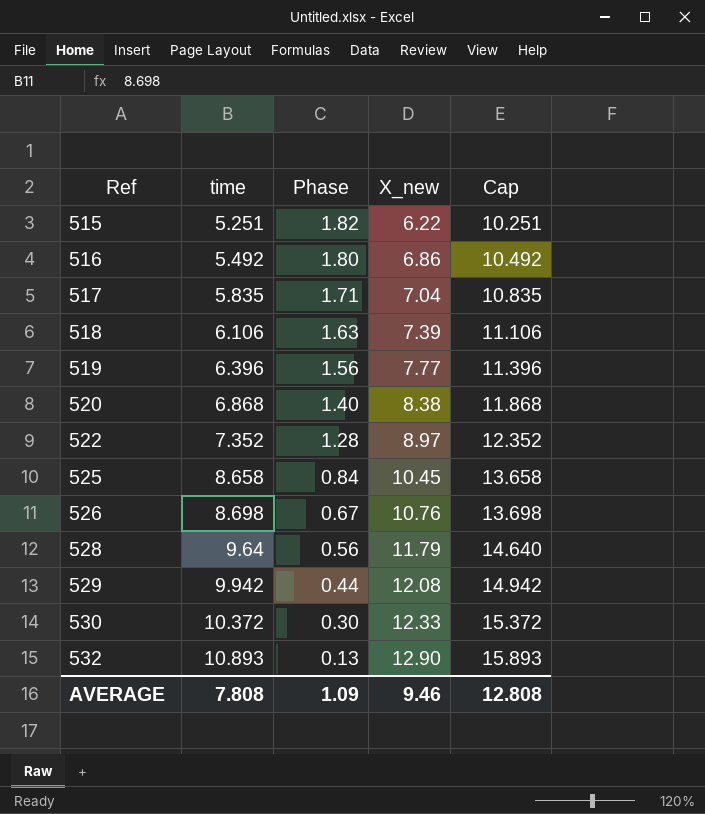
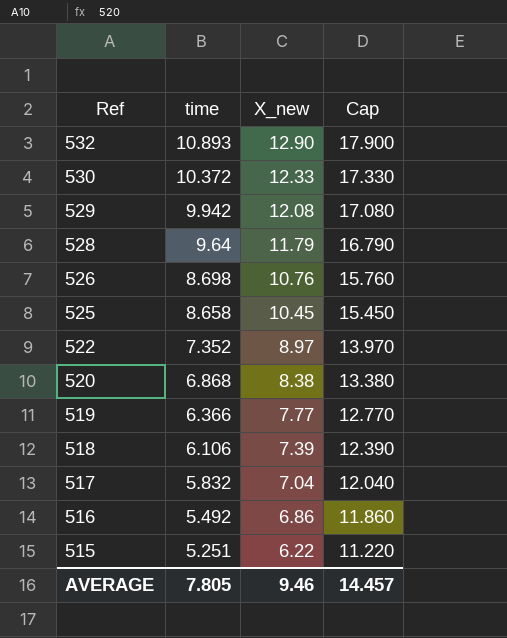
row order: Ref ascending -> Ref descending
column Phase | position: 3 -> none
column Cap | formula: [time] + 5 -> [X_new] + 5
519 | time: 6.396 -> 6.366
517 | time: 5.835 -> 5.832
AVERAGE | time: 7.808 -> 7.805
AVERAGE | Cap: 12.808 -> 14.457

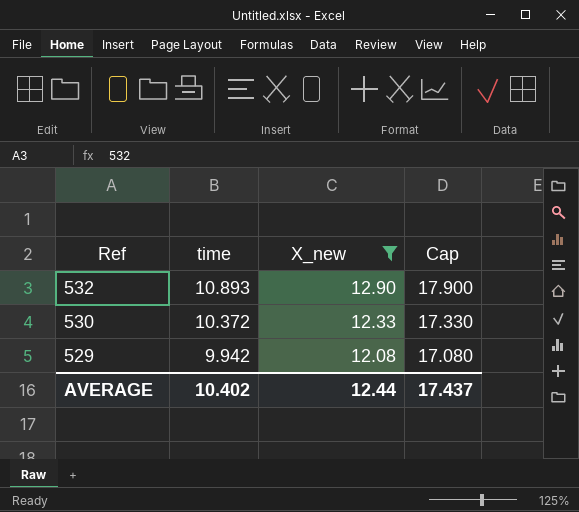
filter: none -> X_new >= 12.08
AVERAGE | time: 7.805 -> 10.402
AVERAGE | X_new: 9.46 -> 12.44
AVERAGE | Cap: 14.457 -> 17.437

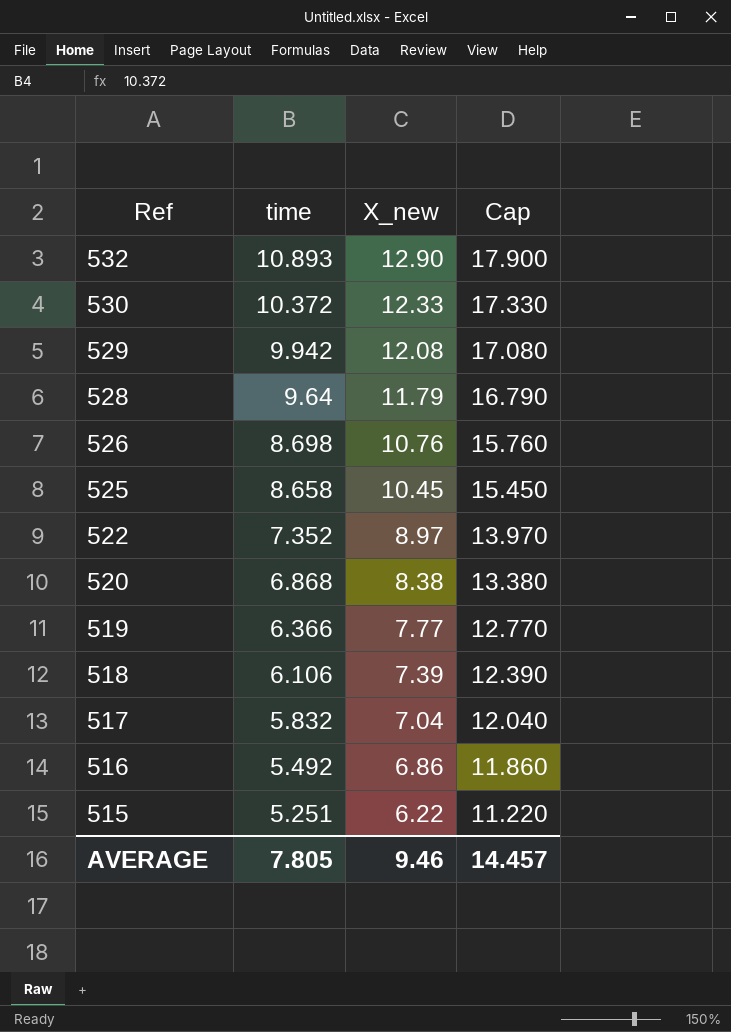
filter: X_new >= 12.08 -> none
AVERAGE | time: 10.402 -> 7.805
AVERAGE | X_new: 12.44 -> 9.46
AVERAGE | Cap: 17.437 -> 14.457

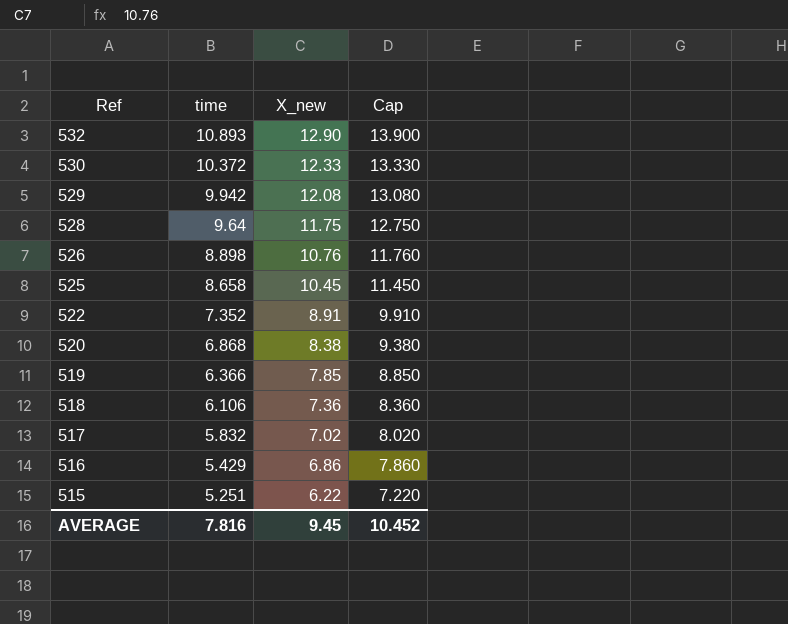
column Cap | formula: [X_new] + 5 -> [X_new] + 1
528 | X_new: 11.79 -> 11.75
526 | time: 8.698 -> 8.898
522 | X_new: 8.97 -> 8.91
519 | X_new: 7.77 -> 7.85
518 | X_new: 7.39 -> 7.36
517 | X_new: 7.04 -> 7.02
516 | time: 5.492 -> 5.429
AVERAGE | time: 7.805 -> 7.816
AVERAGE | X_new: 9.46 -> 9.45
AVERAGE | Cap: 14.457 -> 10.452

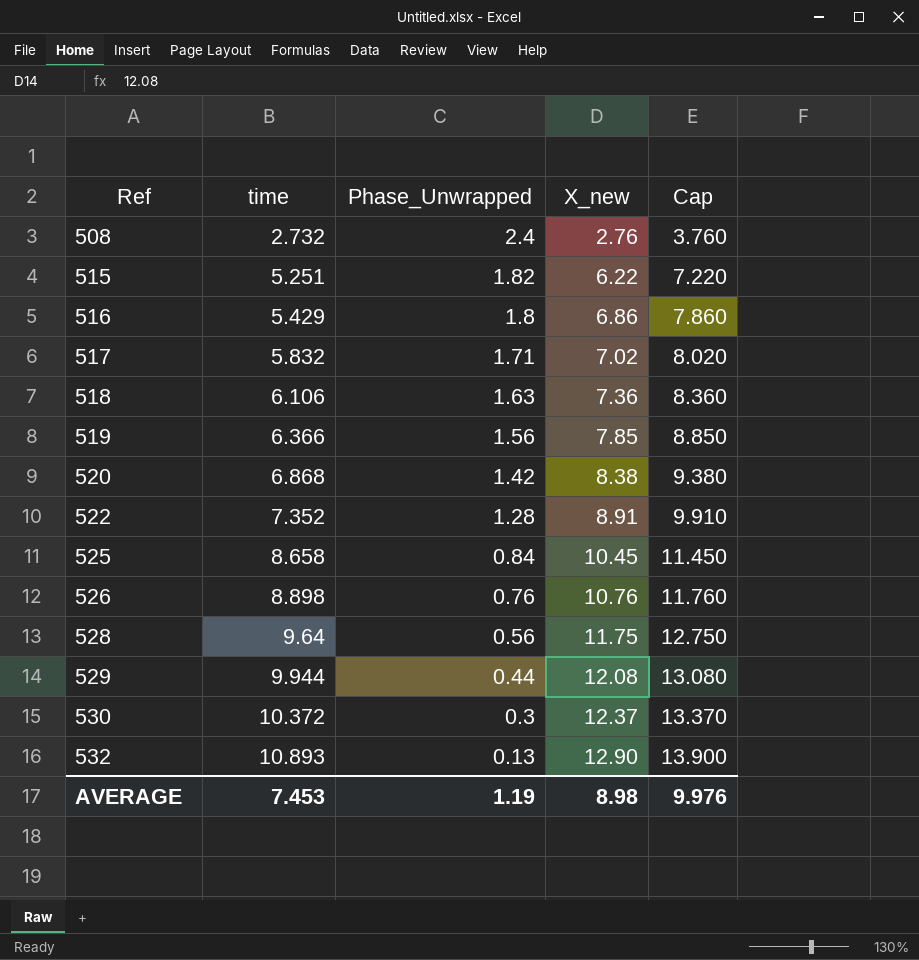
row order: Ref descending -> Ref ascending
column Phase_Unwrapped | position: none -> 3
row 508: none -> 2.732 | 2.4 | 2.76 | 3.760
529 | time: 9.942 -> 9.944
530 | X_new: 12.33 -> 12.37
530 | Cap: 13.330 -> 13.370
AVERAGE | time: 7.816 -> 7.453
AVERAGE | X_new: 9.45 -> 8.98
AVERAGE | Cap: 10.452 -> 9.976

